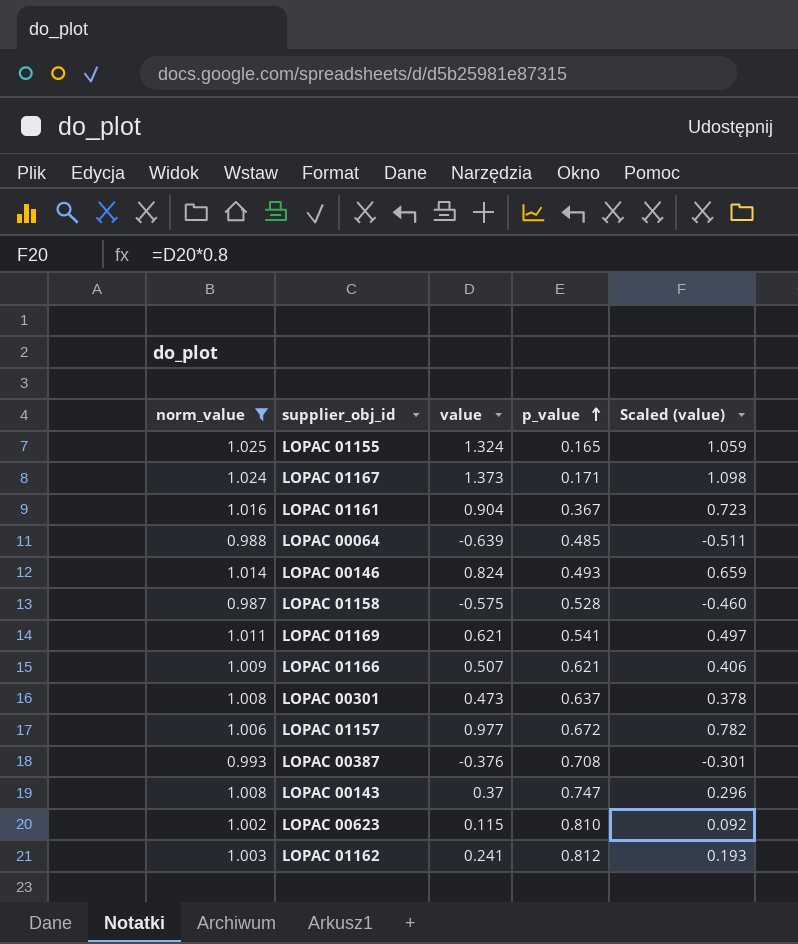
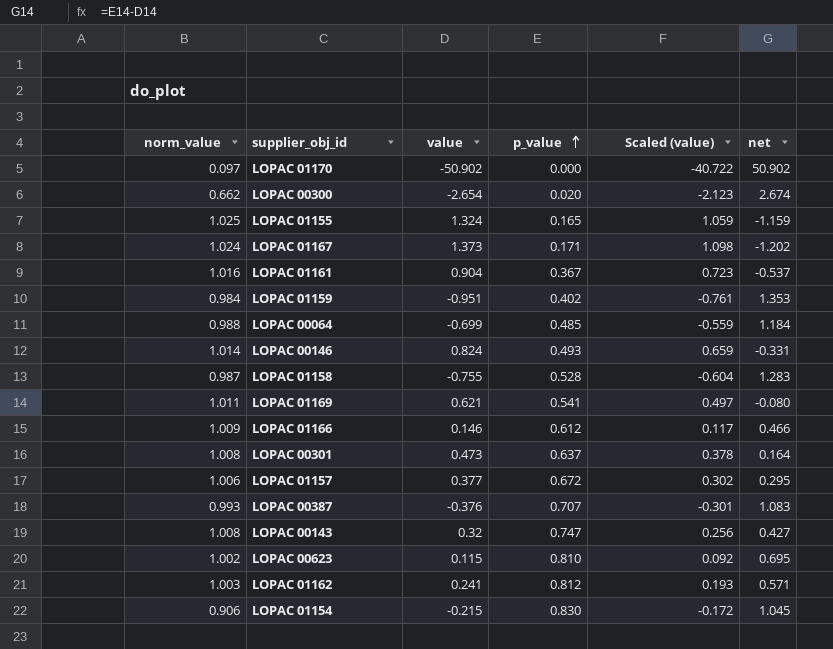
filter: norm_value >= 0.987 -> none
column net | formula: none -> [p_value] - [value]
LOPAC 00064 | value: -0.639 -> -0.699
LOPAC 00064 | Scaled (value): -0.511 -> -0.559
LOPAC 01158 | value: -0.575 -> -0.755
LOPAC 01158 | Scaled (value): -0.460 -> -0.604
LOPAC 01166 | value: 0.507 -> 0.146
LOPAC 01166 | p_value: 0.621 -> 0.612
LOPAC 01166 | Scaled (value): 0.406 -> 0.117
LOPAC 01157 | value: 0.977 -> 0.377
LOPAC 01157 | Scaled (value): 0.782 -> 0.302
LOPAC 00387 | p_value: 0.708 -> 0.707
LOPAC 00143 | value: 0.37 -> 0.32
LOPAC 00143 | Scaled (value): 0.296 -> 0.256

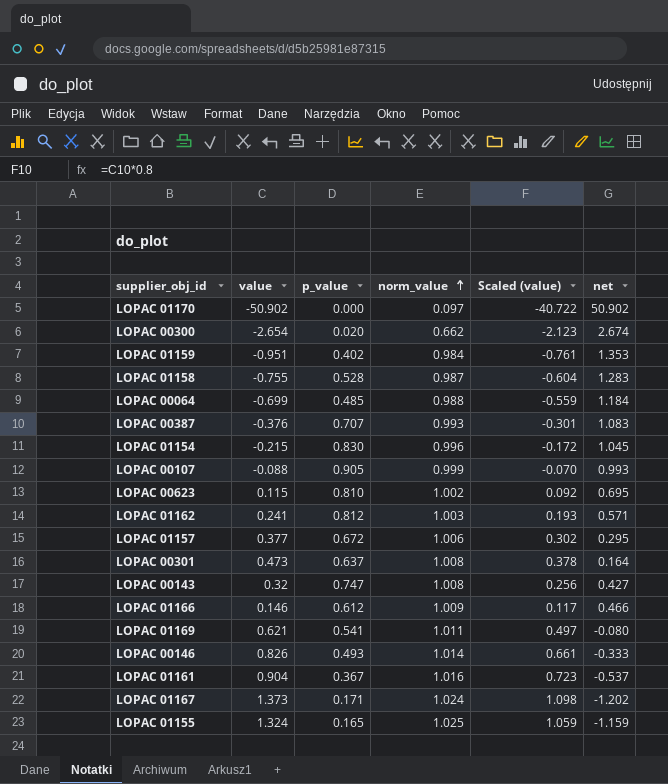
row order: p_value ascending -> norm_value ascending
column norm_value | position: 1 -> 4
LOPAC 01154 | norm_value: 0.906 -> 0.996
row LOPAC 00107: none -> -0.088 | 0.905 | 0.999 | -0.070 | 0.993
LOPAC 00146 | value: 0.824 -> 0.826
LOPAC 00146 | Scaled (value): 0.659 -> 0.661
LOPAC 00146 | net: -0.331 -> -0.333

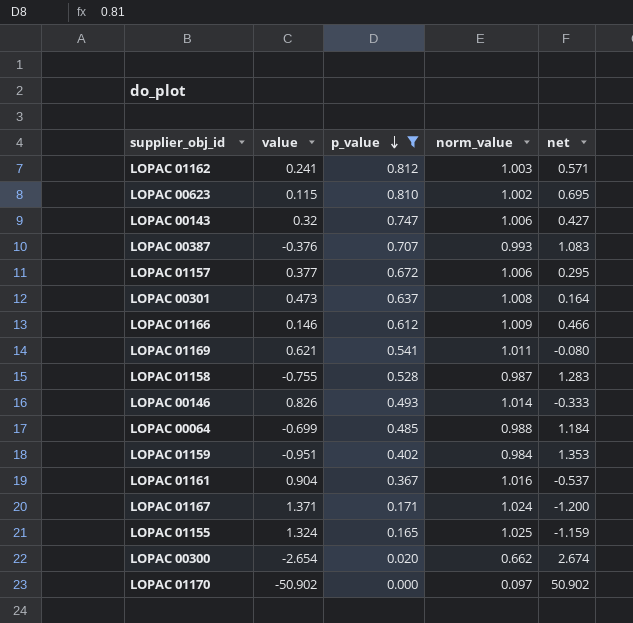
filter: none -> p_value <= 0.812
row order: norm_value ascending -> p_value descending
column Scaled (value) | formula: [value] * 0.8 -> none
LOPAC 00143 | norm_value: 1.008 -> 1.006
LOPAC 01167 | value: 1.373 -> 1.371
LOPAC 01167 | net: -1.202 -> -1.200

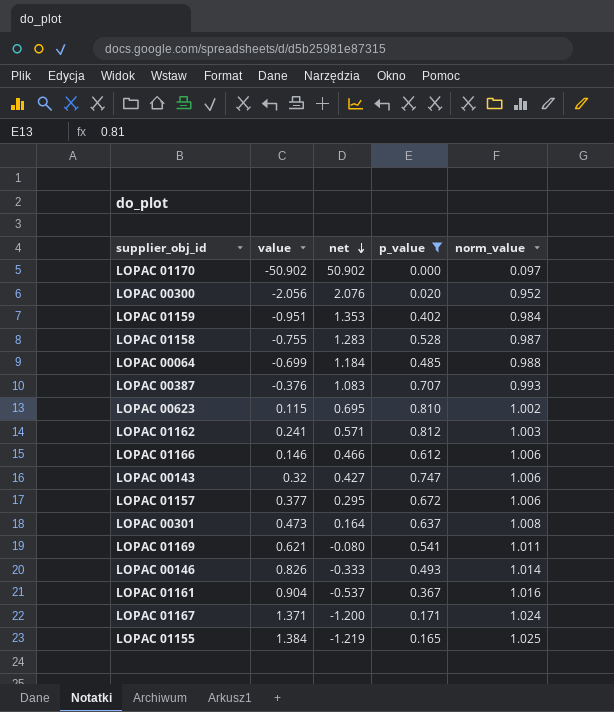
row order: p_value descending -> net descending
column net | position: 5 -> 3
LOPAC 00300 | value: -2.654 -> -2.056
LOPAC 00300 | net: 2.674 -> 2.076
LOPAC 00300 | norm_value: 0.662 -> 0.952
LOPAC 01166 | norm_value: 1.009 -> 1.006
LOPAC 01155 | value: 1.324 -> 1.384
LOPAC 01155 | net: -1.159 -> -1.219

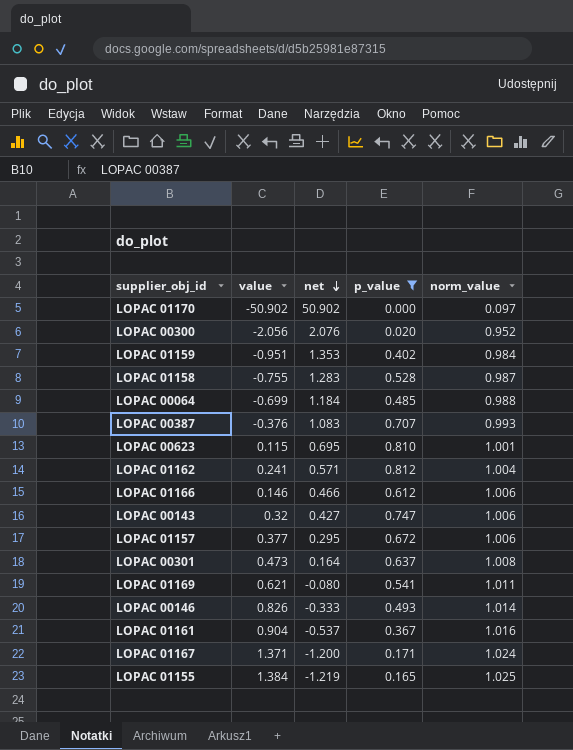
LOPAC 00623 | norm_value: 1.002 -> 1.001
LOPAC 01162 | norm_value: 1.003 -> 1.004

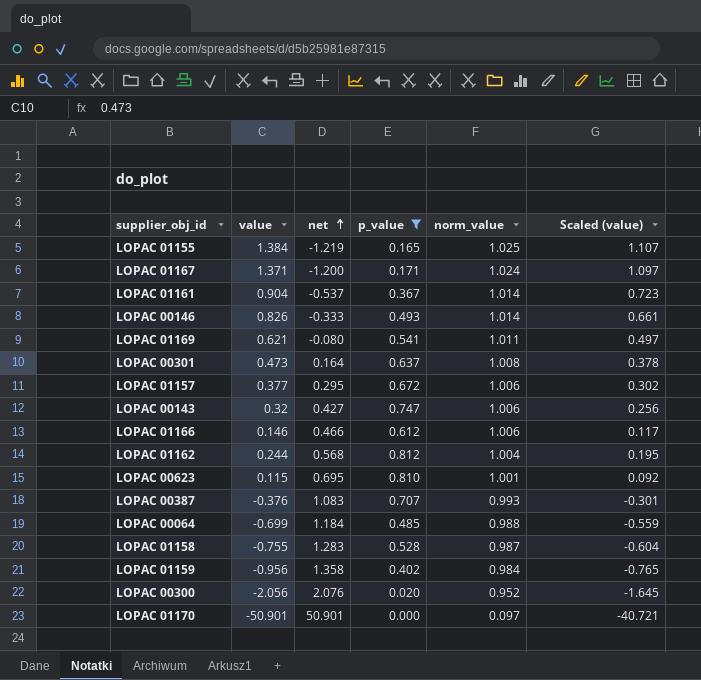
row order: net descending -> net ascending
column Scaled (value) | formula: none -> [value] * 0.8
LOPAC 01161 | norm_value: 1.016 -> 1.014
LOPAC 01162 | value: 0.241 -> 0.244
LOPAC 01162 | net: 0.571 -> 0.568
LOPAC 01159 | value: -0.951 -> -0.956
LOPAC 01159 | net: 1.353 -> 1.358
LOPAC 01170 | value: -50.902 -> -50.901
LOPAC 01170 | net: 50.902 -> 50.901

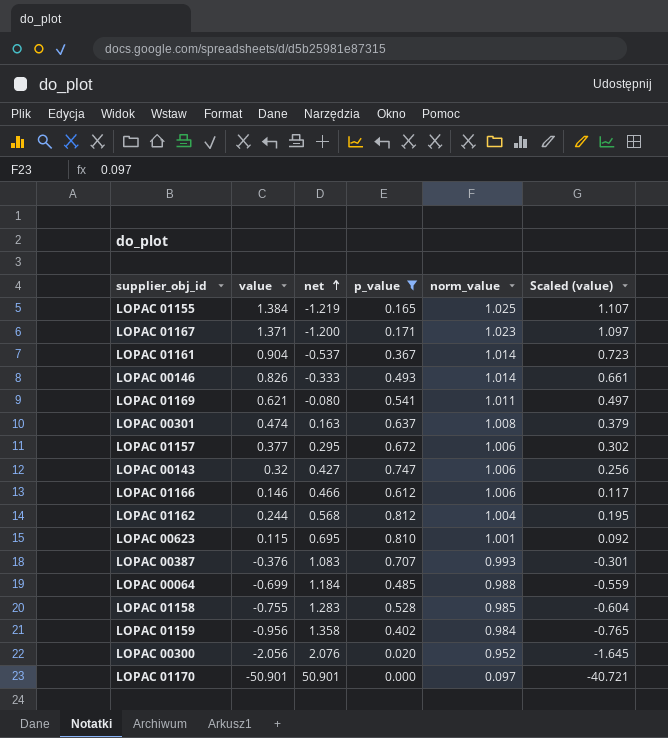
LOPAC 01167 | norm_value: 1.024 -> 1.023
LOPAC 00301 | value: 0.473 -> 0.474
LOPAC 00301 | net: 0.164 -> 0.163
LOPAC 00301 | Scaled (value): 0.378 -> 0.379
LOPAC 01158 | norm_value: 0.987 -> 0.985

